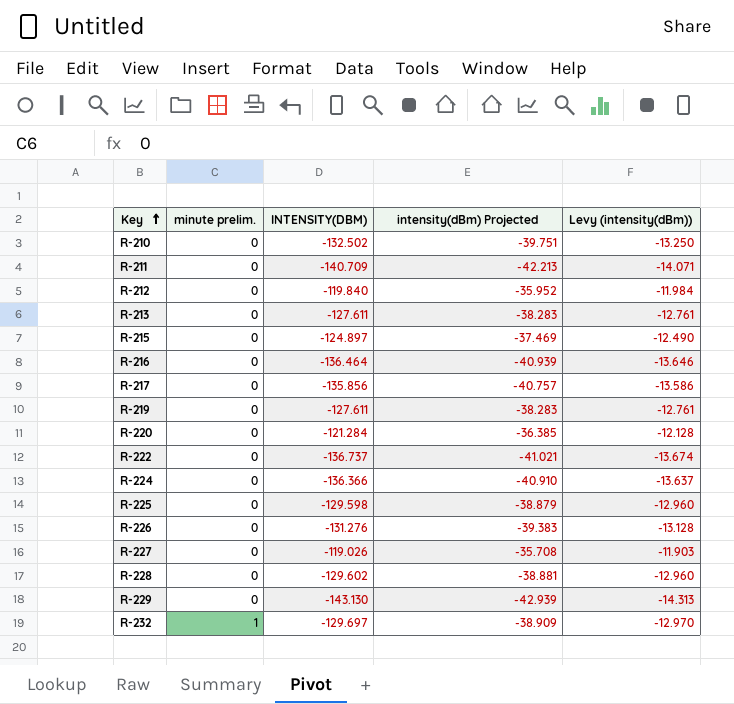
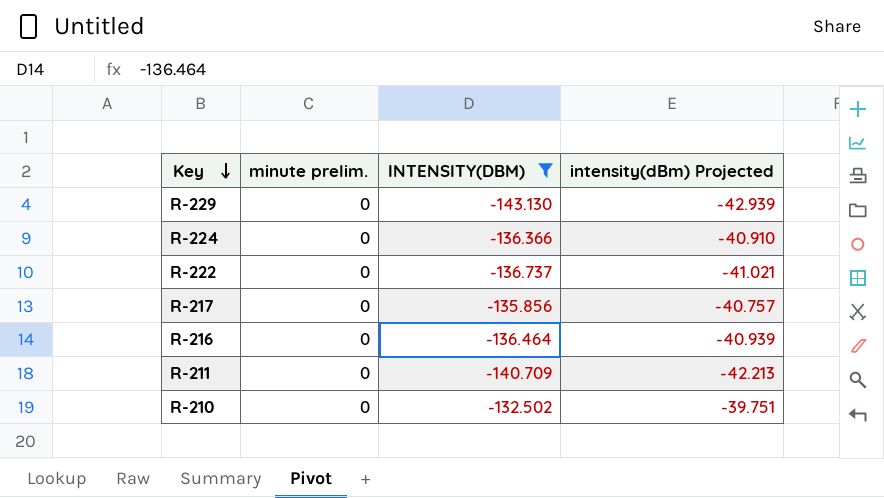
filter: none -> INTENSITY(DBM) <= -132.502
row order: Key ascending -> Key descending
column Levy (intensity(dBm)) | formula: [INTENSITY(DBM)] * 0.1 -> none

